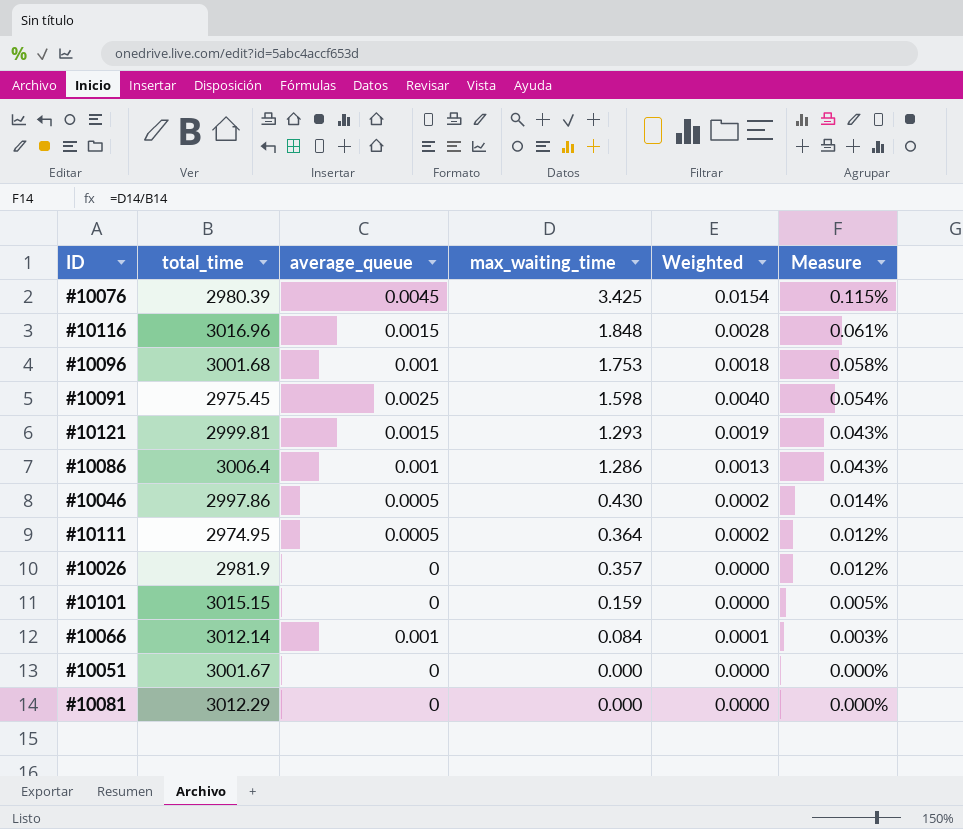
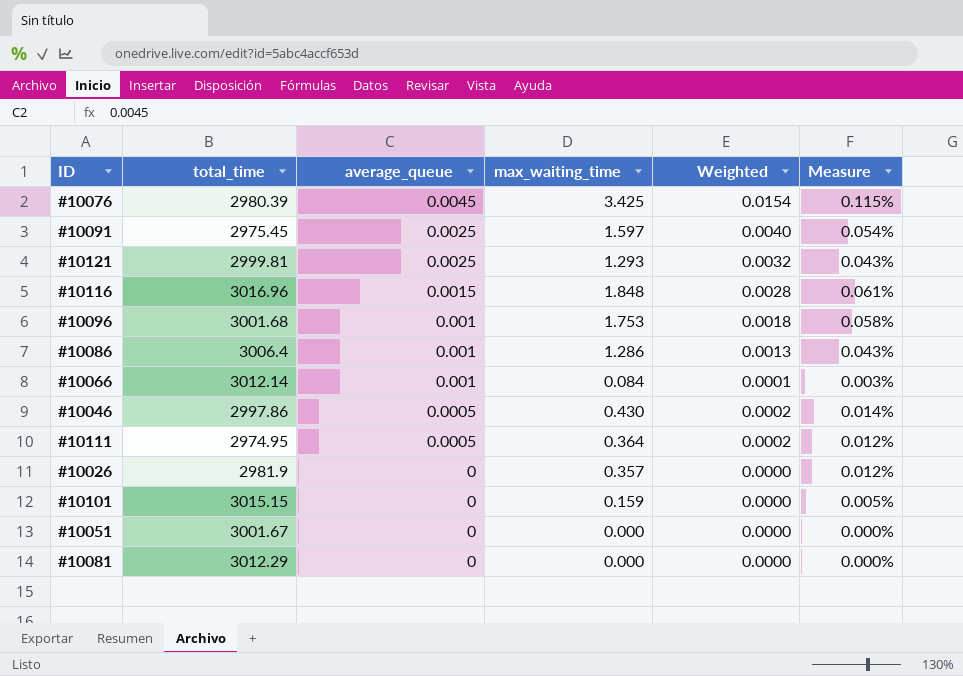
row order: max_waiting_time descending -> average_queue descending
#10091 | max_waiting_time: 1.598 -> 1.597
#10121 | average_queue: 0.0015 -> 0.0025
#10121 | Weighted: 0.0019 -> 0.0032

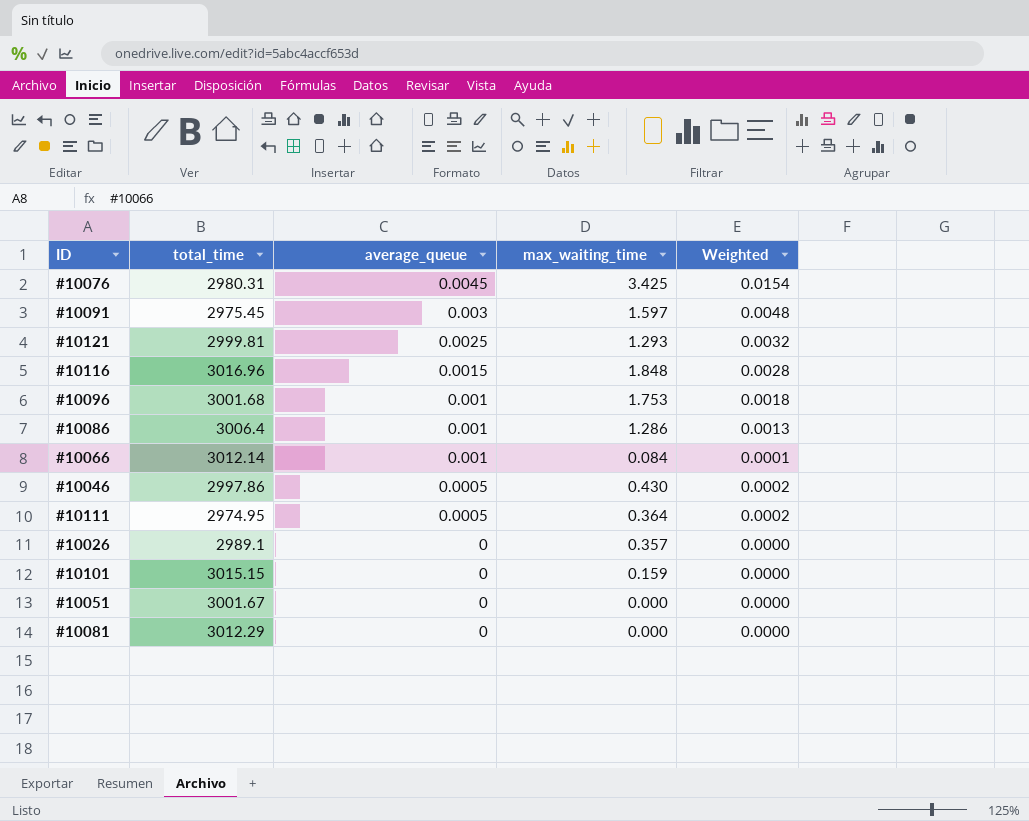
column Measure | formula: [max_waiting_time] / [total_time] -> none
#10076 | total_time: 2980.39 -> 2980.31
#10091 | average_queue: 0.0025 -> 0.003
#10091 | Weighted: 0.0040 -> 0.0048
#10026 | total_time: 2981.9 -> 2989.1

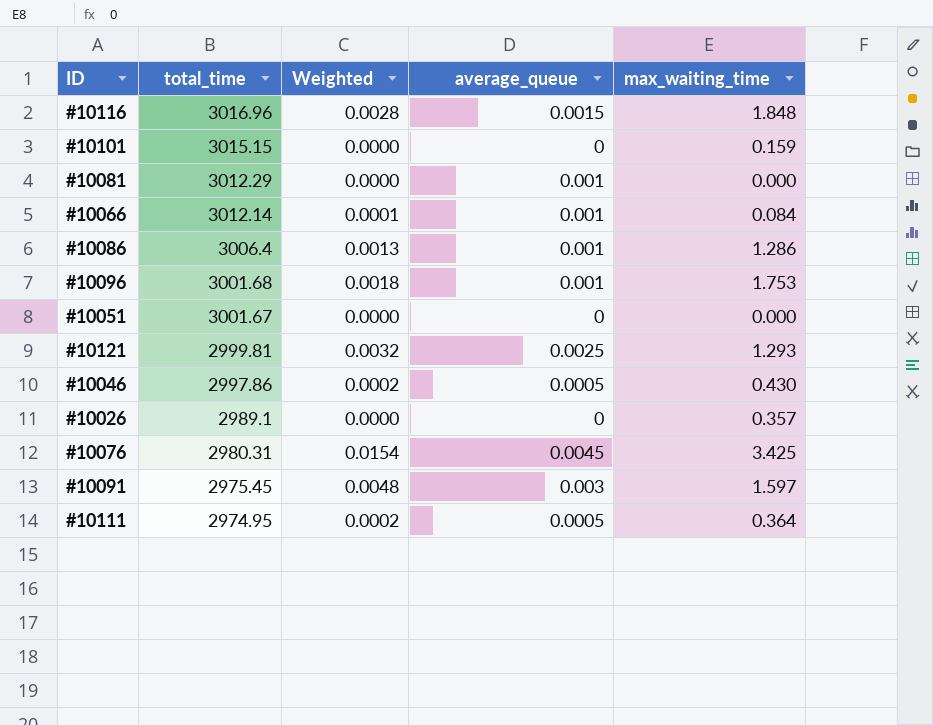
row order: average_queue descending -> total_time descending
column Weighted | position: 5 -> 3
#10081 | average_queue: 0 -> 0.001

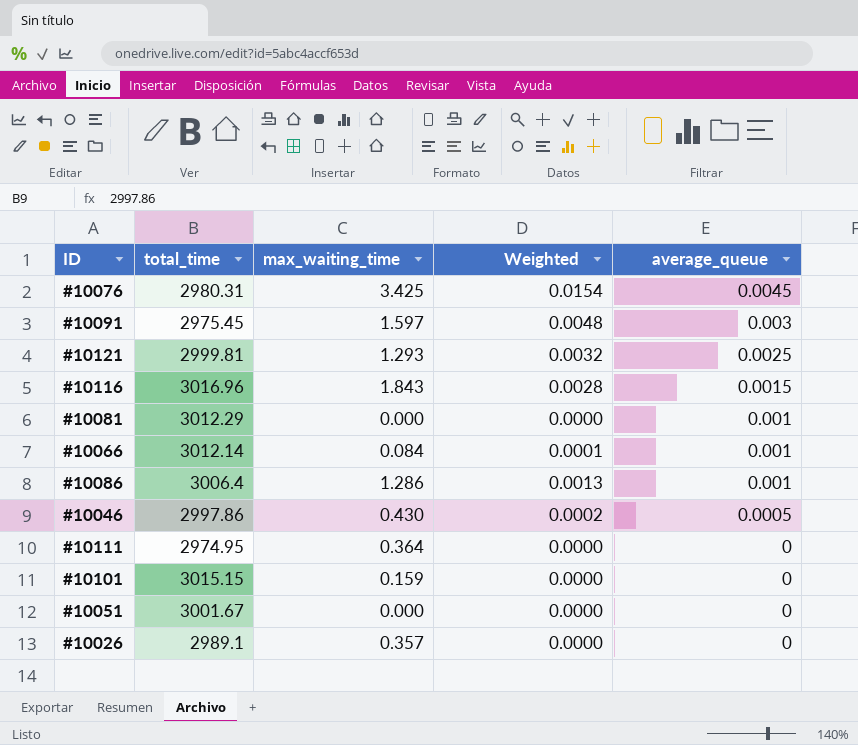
row order: total_time descending -> average_queue descending
column max_waiting_time | position: 5 -> 3
row #10096: 3001.68 | 0.0018 | 0.001 | 1.753 -> none
#10116 | max_waiting_time: 1.848 -> 1.843
#10111 | Weighted: 0.0002 -> 0.0000
#10111 | average_queue: 0.0005 -> 0

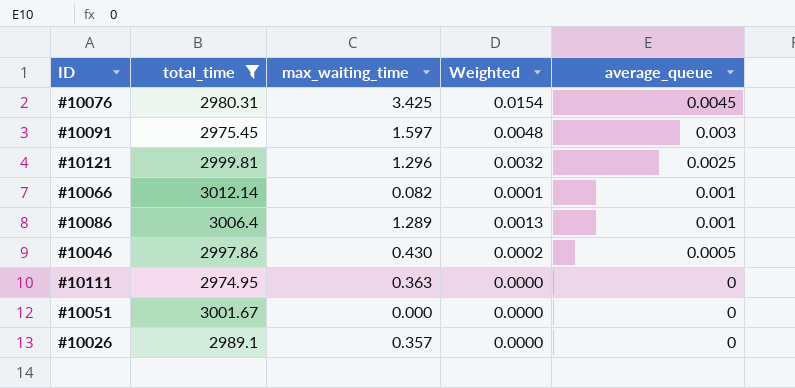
filter: none -> total_time <= 3012.14
#10121 | max_waiting_time: 1.293 -> 1.296
#10066 | max_waiting_time: 0.084 -> 0.082
#10086 | max_waiting_time: 1.286 -> 1.289
#10111 | max_waiting_time: 0.364 -> 0.363

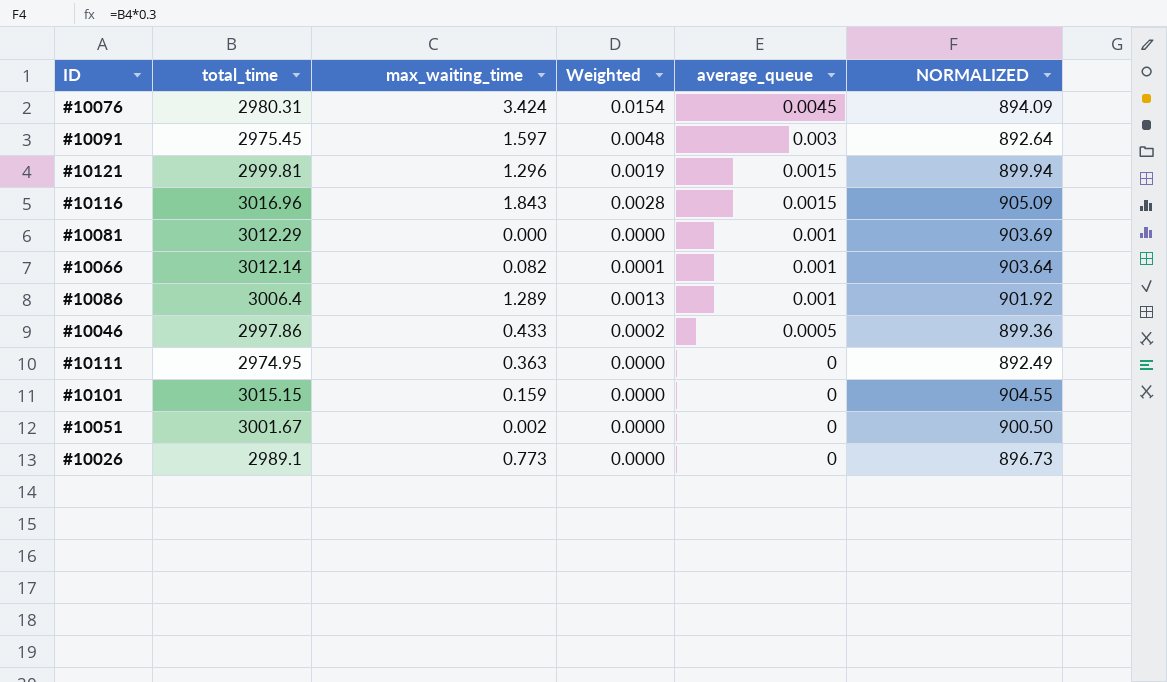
filter: total_time <= 3012.14 -> none
column NORMALIZED | formula: none -> [total_time] * 0.3
#10076 | max_waiting_time: 3.425 -> 3.424
#10121 | Weighted: 0.0032 -> 0.0019
#10121 | average_queue: 0.0025 -> 0.0015
#10046 | max_waiting_time: 0.430 -> 0.433
#10051 | max_waiting_time: 0.000 -> 0.002
#10026 | max_waiting_time: 0.357 -> 0.773

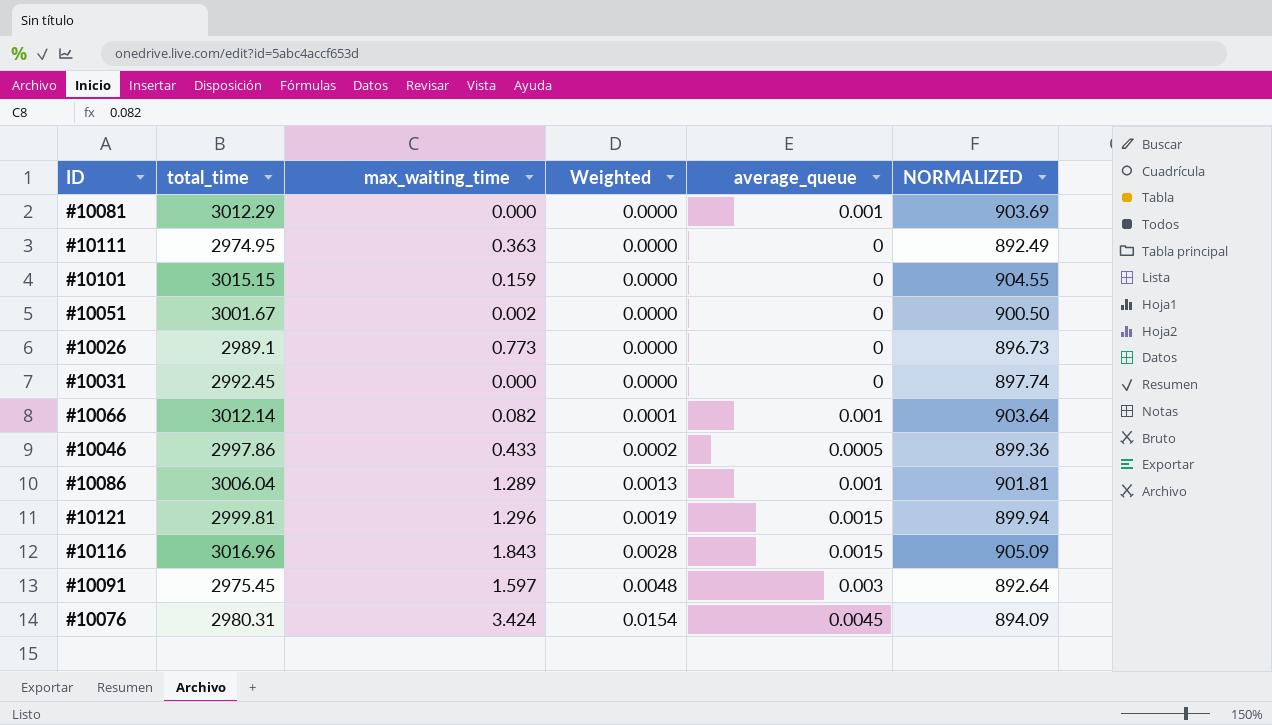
row order: average_queue descending -> Weighted ascending
row #10031: none -> 2992.45 | 0.000 | 0.0000 | 0 | 897.74
#10086 | total_time: 3006.4 -> 3006.04
#10086 | NORMALIZED: 901.92 -> 901.81

